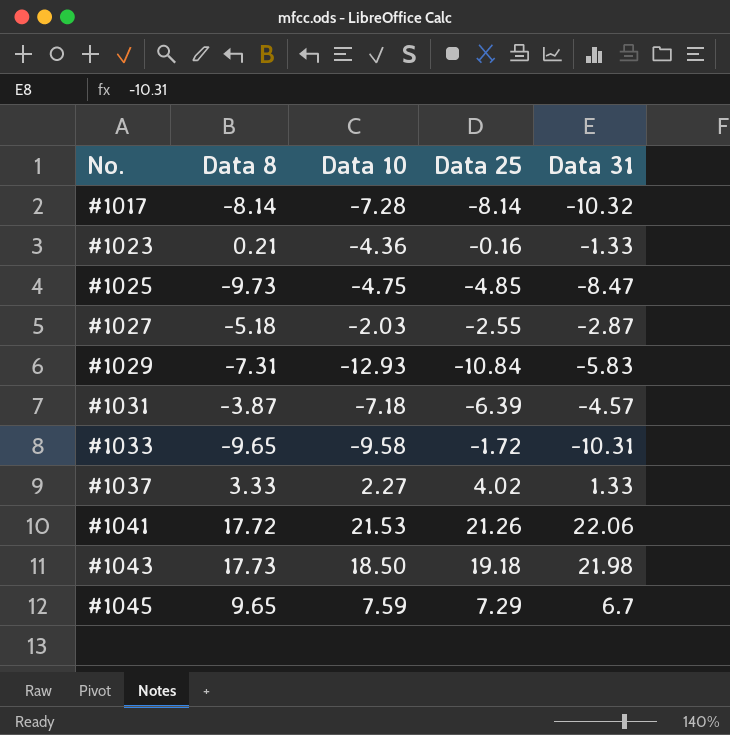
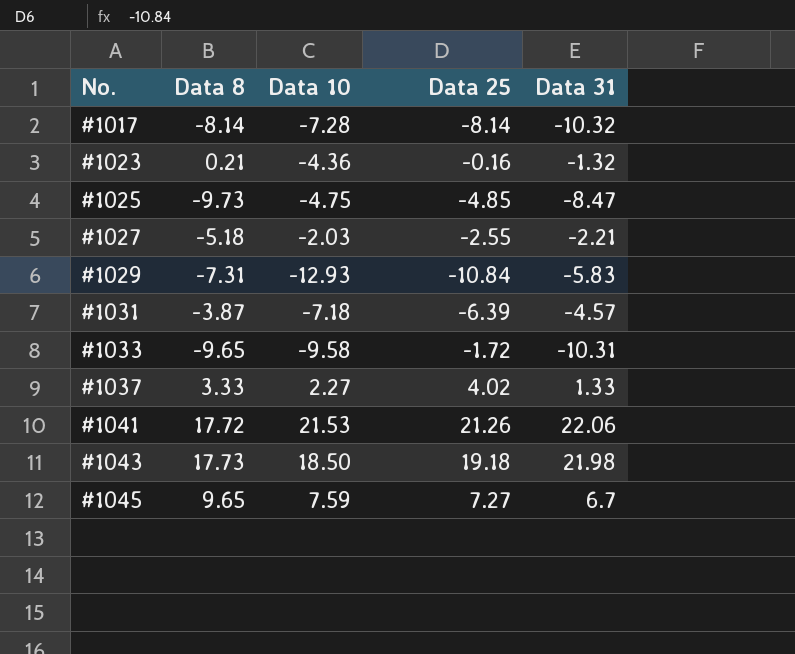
#1023 | Data 31: -1.33 -> -1.32
#1027 | Data 31: -2.87 -> -2.21
#1045 | Data 25: 7.29 -> 7.27

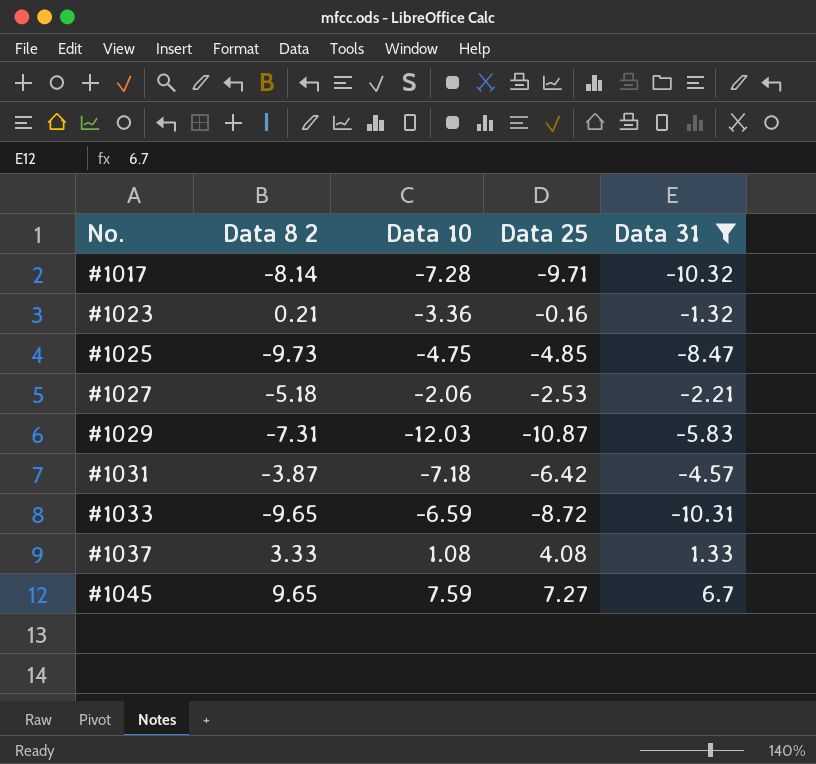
filter: none -> Data 31 <= 6.7
column name: Data 8 -> Data 8 2
#1017 | Data 25: -8.14 -> -9.71
#1023 | Data 10: -4.36 -> -3.36
#1027 | Data 10: -2.03 -> -2.06
#1027 | Data 25: -2.55 -> -2.53
#1029 | Data 10: -12.93 -> -12.03
#1029 | Data 25: -10.84 -> -10.87
#1031 | Data 25: -6.39 -> -6.42
#1033 | Data 10: -9.58 -> -6.59
#1033 | Data 25: -1.72 -> -8.72
#1037 | Data 10: 2.27 -> 1.08
#1037 | Data 25: 4.02 -> 4.08

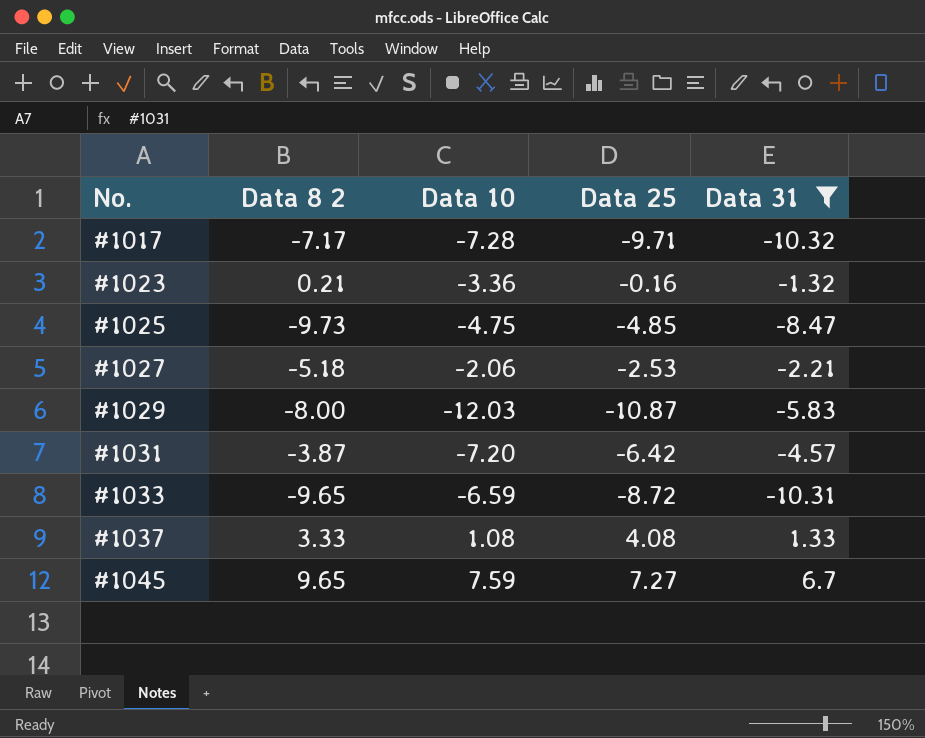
#1017 | Data 8 2: -8.14 -> -7.17
#1029 | Data 8 2: -7.31 -> -8.00
#1031 | Data 10: -7.18 -> -7.20

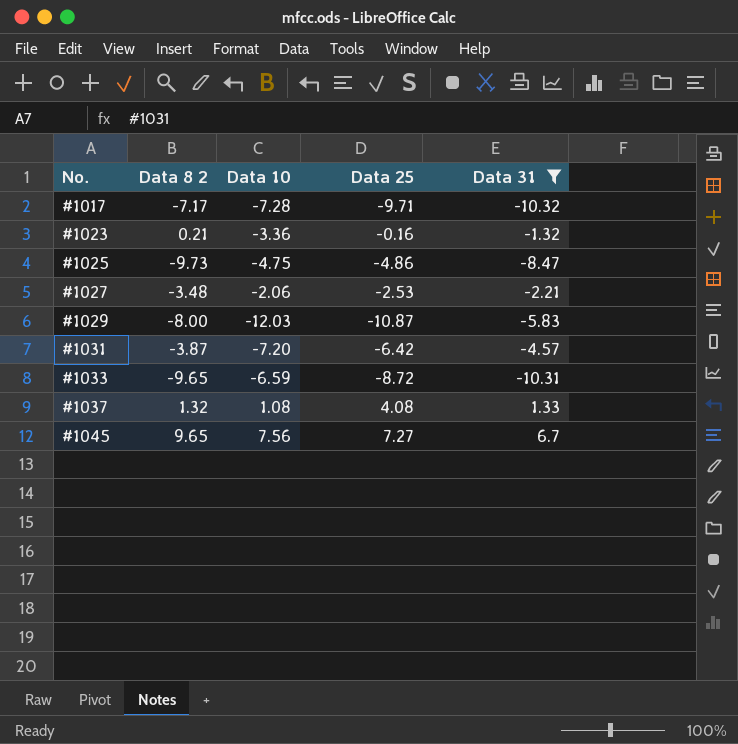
#1025 | Data 25: -4.85 -> -4.86
#1027 | Data 8 2: -5.18 -> -3.48
#1037 | Data 8 2: 3.33 -> 1.32
#1045 | Data 10: 7.59 -> 7.56

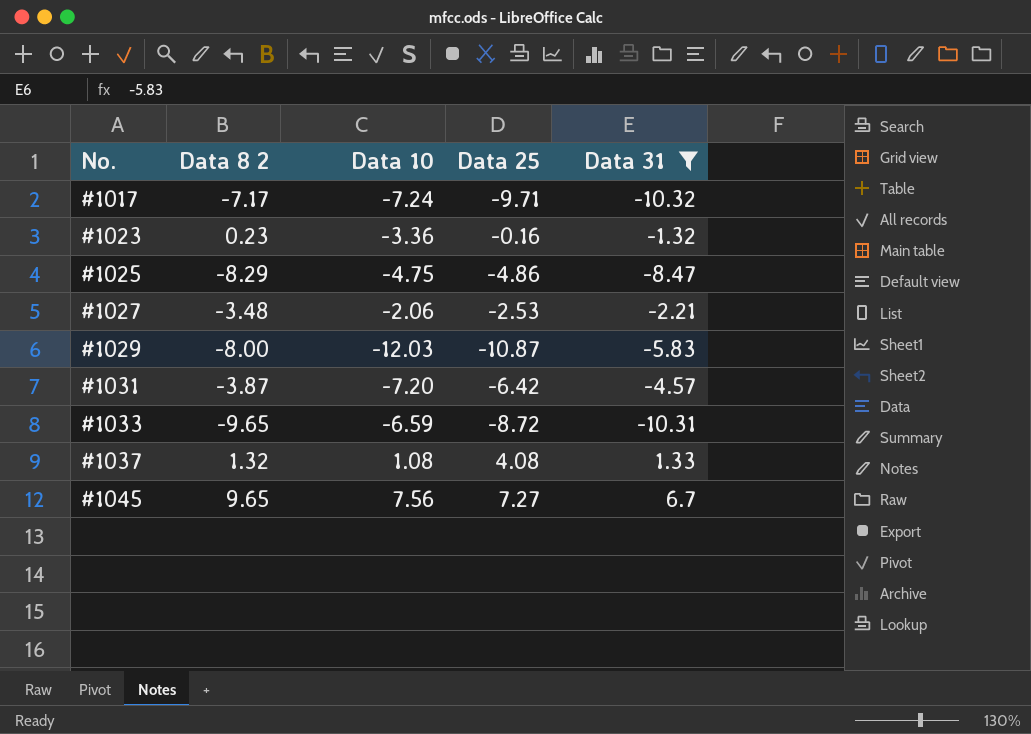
#1017 | Data 10: -7.28 -> -7.24
#1023 | Data 8 2: 0.21 -> 0.23
#1025 | Data 8 2: -9.73 -> -8.29

